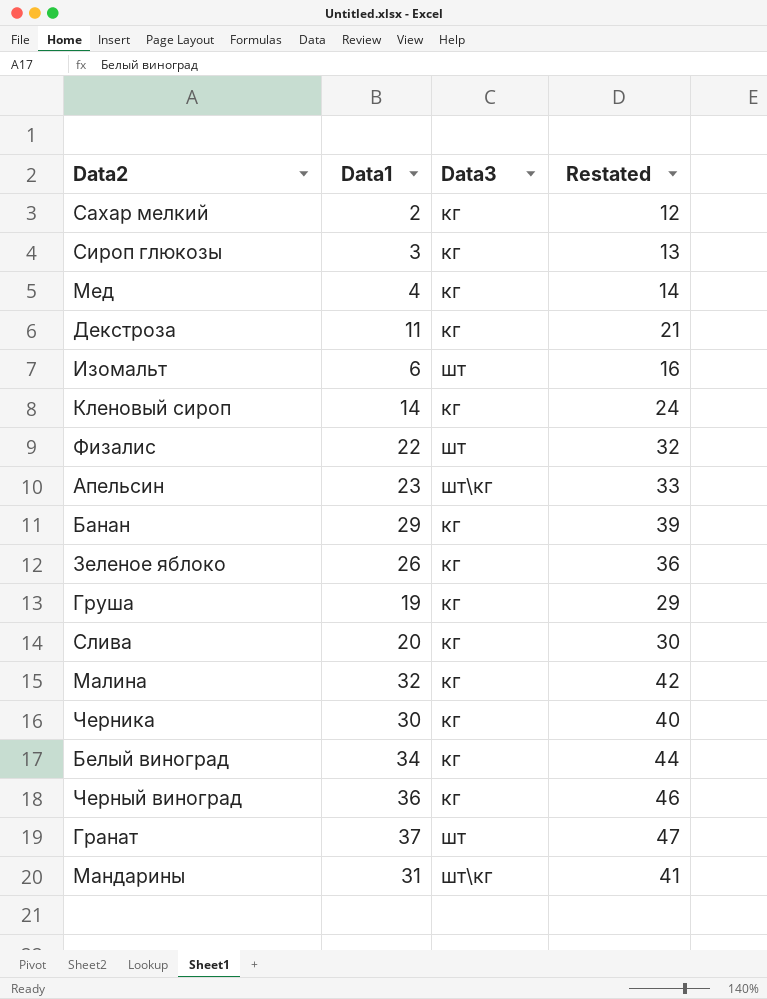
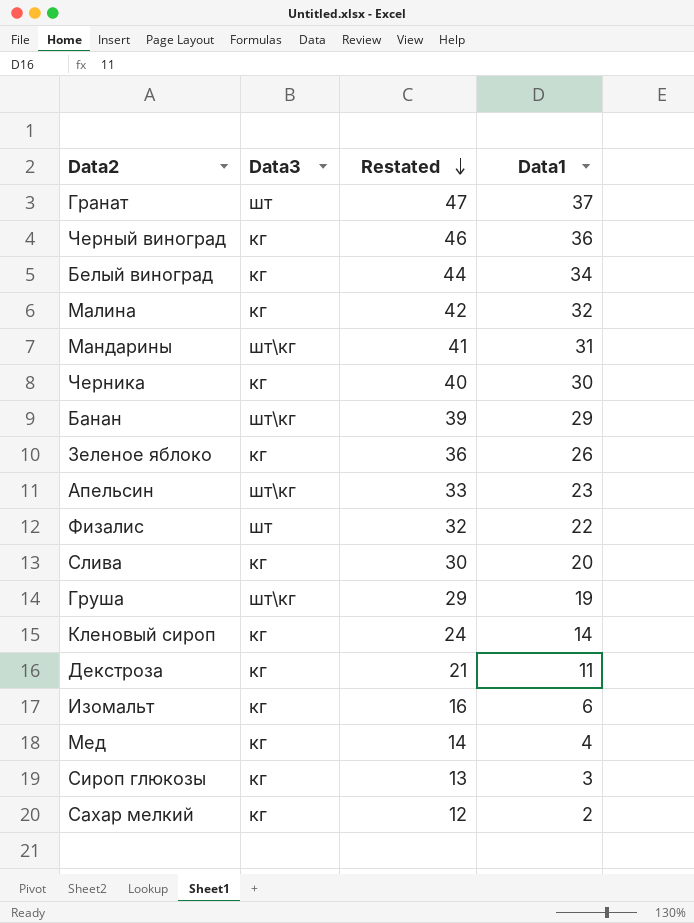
row order: none -> Restated descending
column Data1 | position: 2 -> 4
Банан | Data3: кг -> шт\кг
Груша | Data3: кг -> шт\кг
Изомальт | Data3: шт -> кг

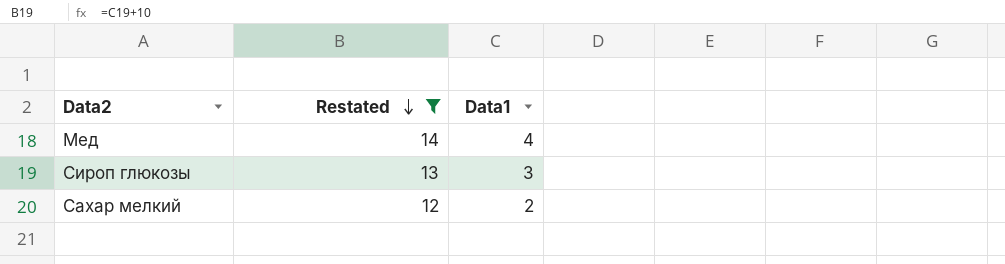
filter: none -> Restated <= 14
column Data3 | position: 2 -> none

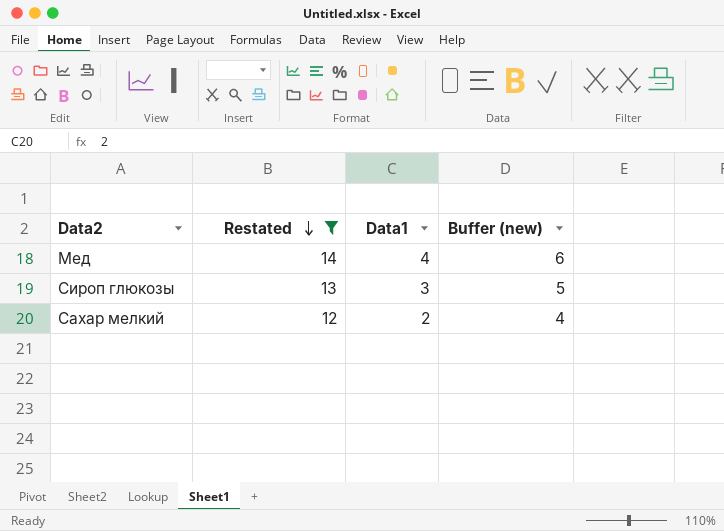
column Buffer (new) | formula: none -> [Data1] + 2

